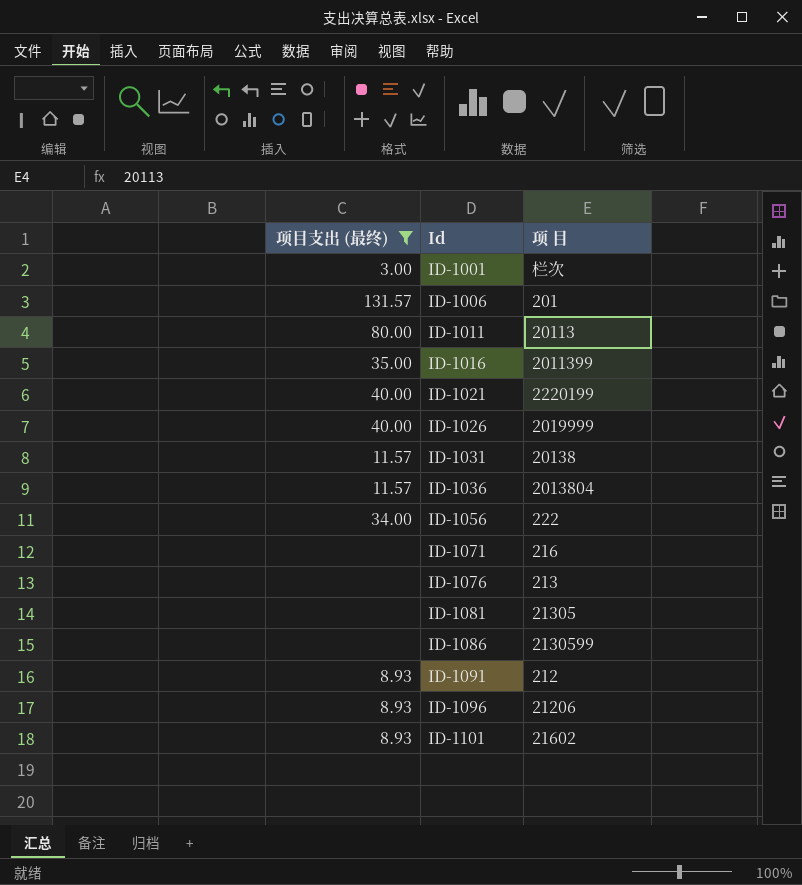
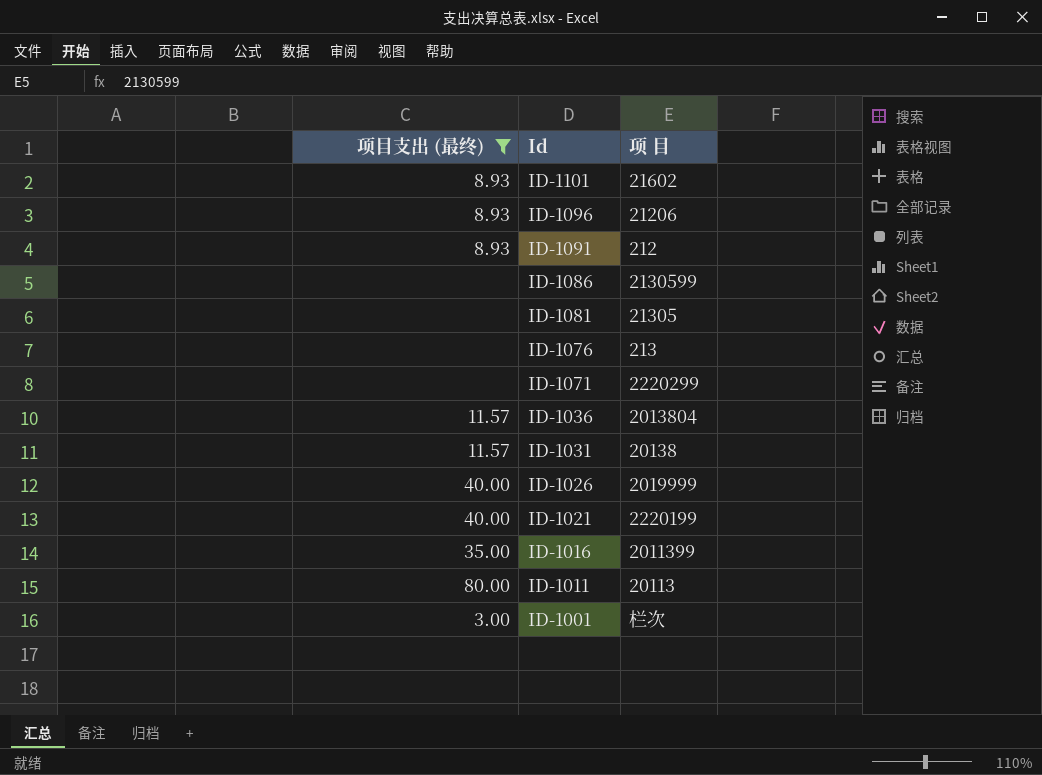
row order: Id ascending -> Id descending
row ID-1006: 131.57 | 201 -> none
row ID-1056: 34.00 | 222 -> none
ID-1071 | 项 目: 216 -> 2220299

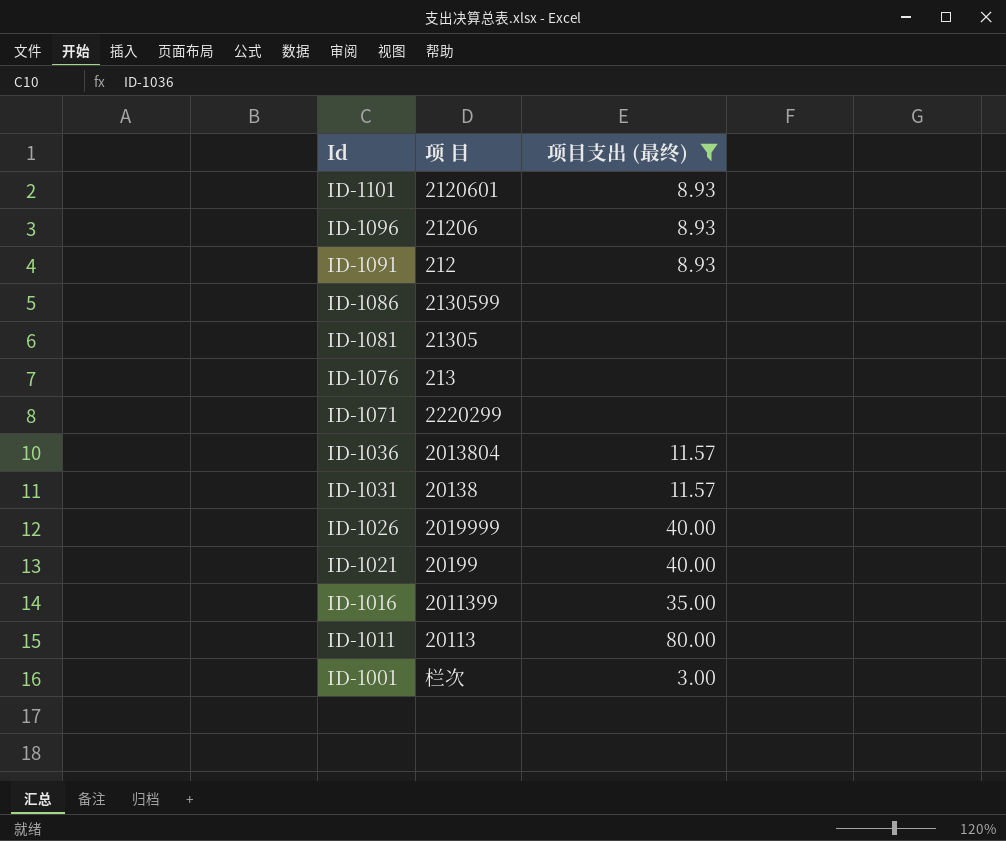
column 项目支出 (最终) | position: 1 -> 3
ID-1101 | 项 目: 21602 -> 2120601
ID-1021 | 项 目: 2220199 -> 20199

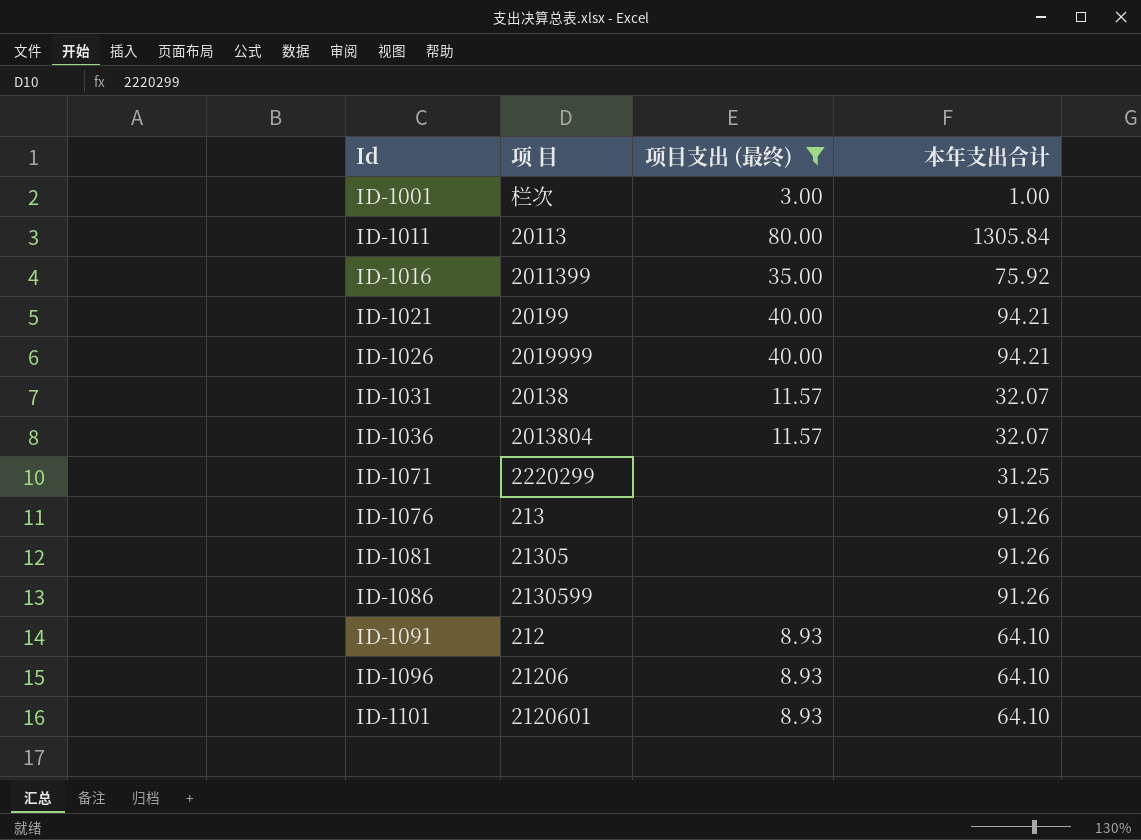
row order: Id descending -> Id ascending
column 本年支出合计 | position: none -> 4

